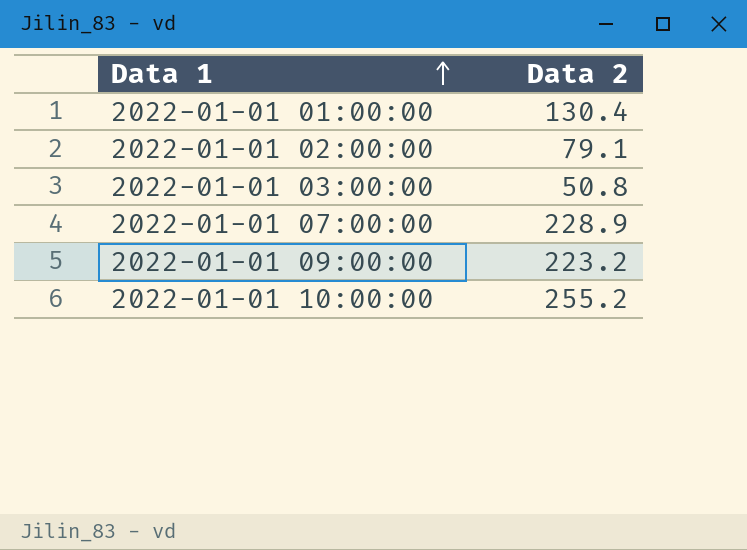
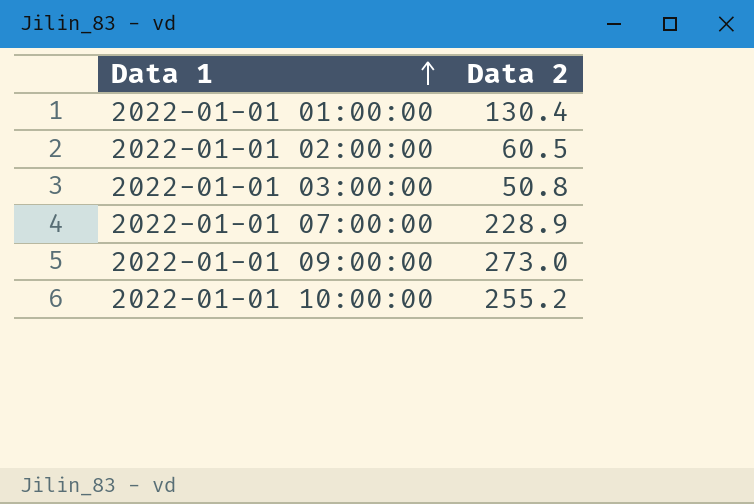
2022-01-01 02:00:00 | Data 2: 79.1 -> 60.5
2022-01-01 09:00:00 | Data 2: 223.2 -> 273.0

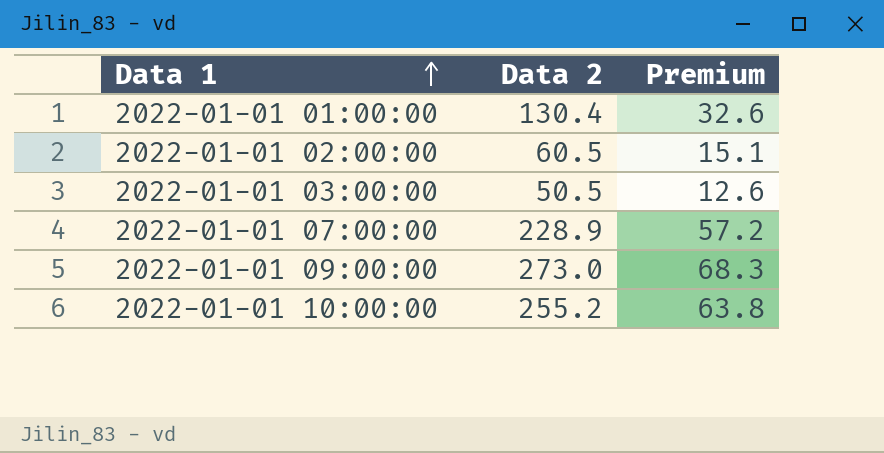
column Premium | formula: none -> [Data 2] * 0.25
2022-01-01 03:00:00 | Data 2: 50.8 -> 50.5

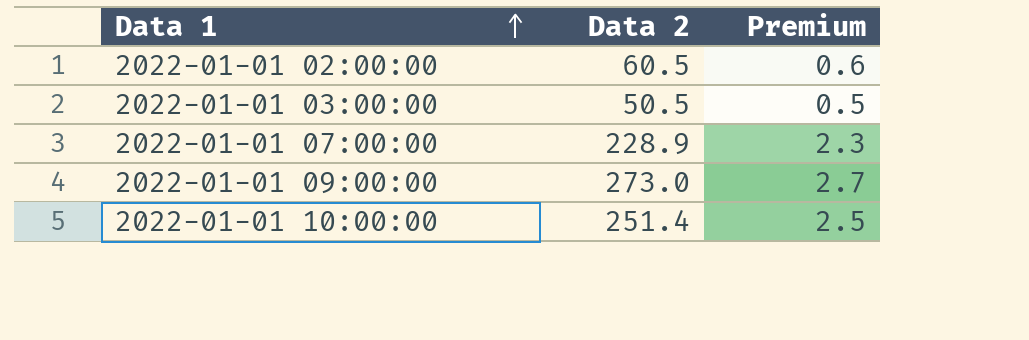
column Premium | formula: [Data 2] * 0.25 -> [Data 2] * 0.01
row 2022-01-01 01:00:00: 130.4 | 32.6 -> none
2022-01-01 10:00:00 | Data 2: 255.2 -> 251.4

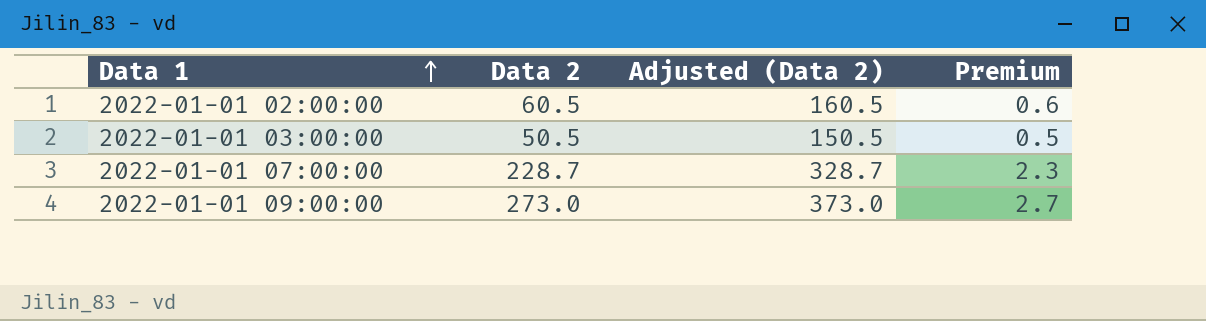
column Adjusted (Data 2) | formula: none -> [Data 2] + 100
row 2022-01-01 10:00:00: 251.4 | 2.5 -> none
2022-01-01 07:00:00 | Data 2: 228.9 -> 228.7

